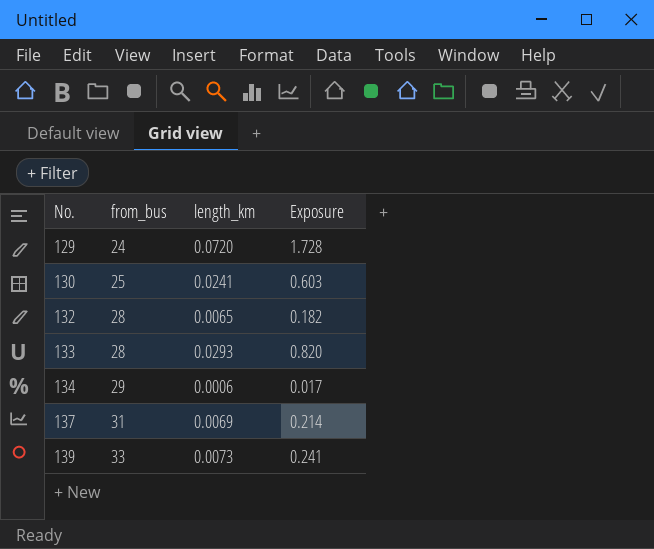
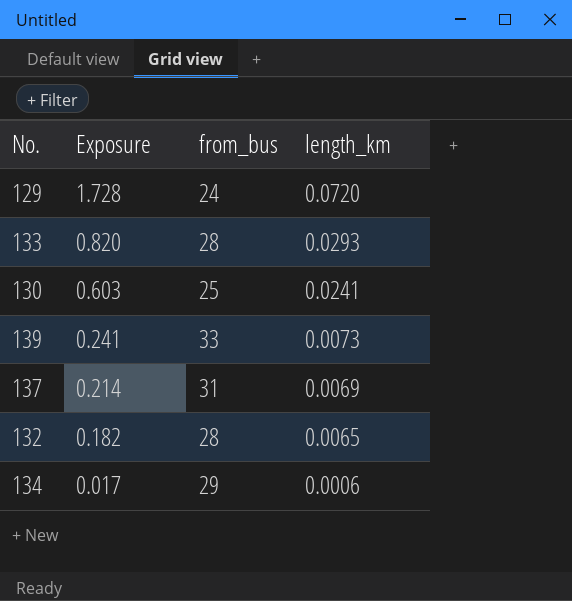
row order: No. ascending -> Exposure descending
column Exposure | position: 4 -> 2

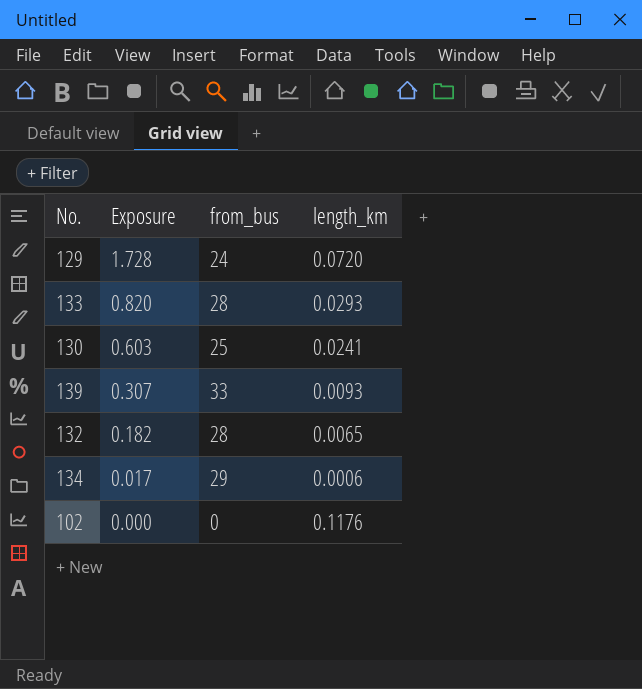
row 137: 0.214 | 31 | 0.0069 -> none
139 | Exposure: 0.241 -> 0.307
139 | length_km: 0.0073 -> 0.0093
row 102: none -> 0.000 | 0 | 0.1176

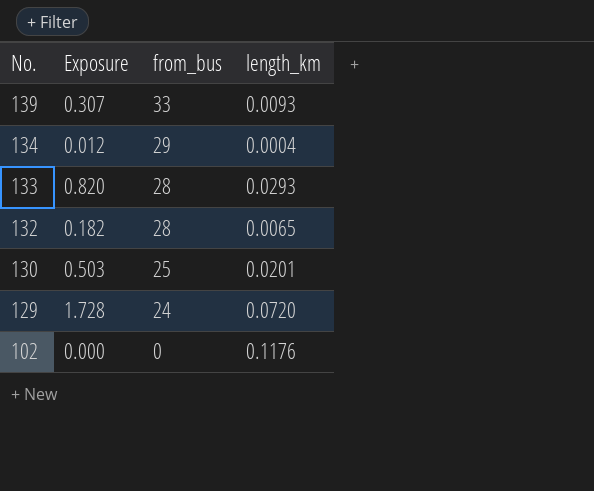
row order: Exposure descending -> No. descending
134 | Exposure: 0.017 -> 0.012
134 | length_km: 0.0006 -> 0.0004
130 | Exposure: 0.603 -> 0.503
130 | length_km: 0.0241 -> 0.0201

